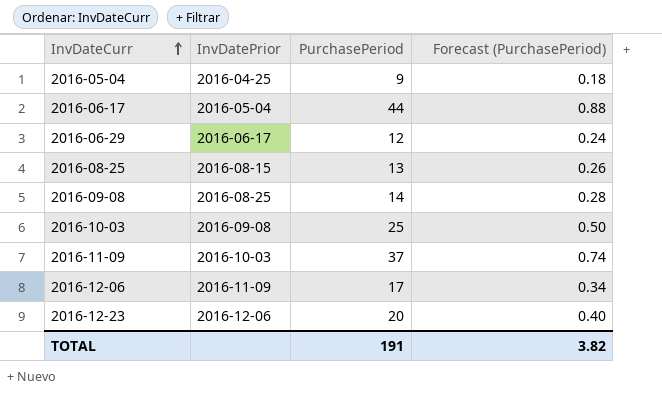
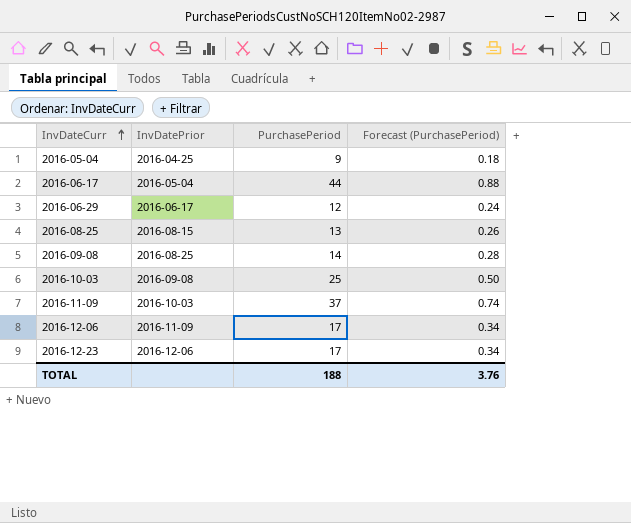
2016-12-23 | PurchasePeriod: 20 -> 17
2016-12-23 | Forecast (PurchasePeriod): 0.40 -> 0.34
TOTAL | PurchasePeriod: 191 -> 188
TOTAL | Forecast (PurchasePeriod): 3.82 -> 3.76

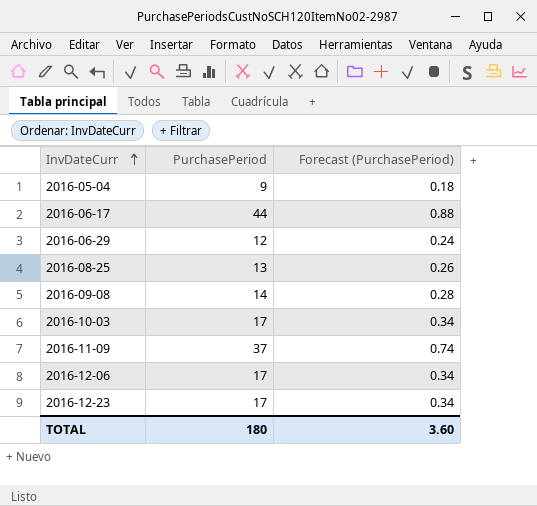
column InvDatePrior | position: 2 -> none
2016-10-03 | PurchasePeriod: 25 -> 17
2016-10-03 | Forecast (PurchasePeriod): 0.50 -> 0.34
TOTAL | PurchasePeriod: 188 -> 180
TOTAL | Forecast (PurchasePeriod): 3.76 -> 3.60

